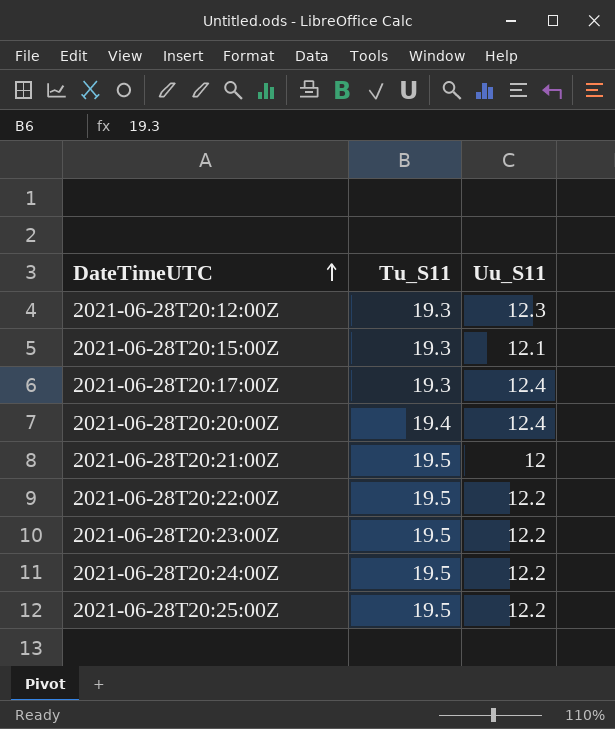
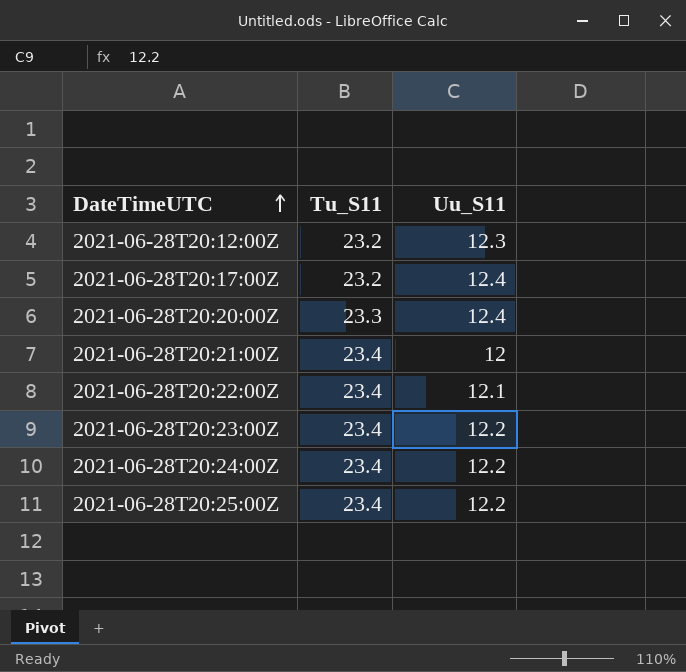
row 2021-06-28T20:15:00Z: 19.3 | 12.1 -> none
2021-06-28T20:12:00Z | Tu_S11: 19.3 -> 23.2
2021-06-28T20:17:00Z | Tu_S11: 19.3 -> 23.2
2021-06-28T20:20:00Z | Tu_S11: 19.4 -> 23.3
2021-06-28T20:21:00Z | Tu_S11: 19.5 -> 23.4
2021-06-28T20:22:00Z | Tu_S11: 19.5 -> 23.4
2021-06-28T20:22:00Z | Uu_S11: 12.2 -> 12.1
2021-06-28T20:23:00Z | Tu_S11: 19.5 -> 23.4
2021-06-28T20:24:00Z | Tu_S11: 19.5 -> 23.4
2021-06-28T20:25:00Z | Tu_S11: 19.5 -> 23.4

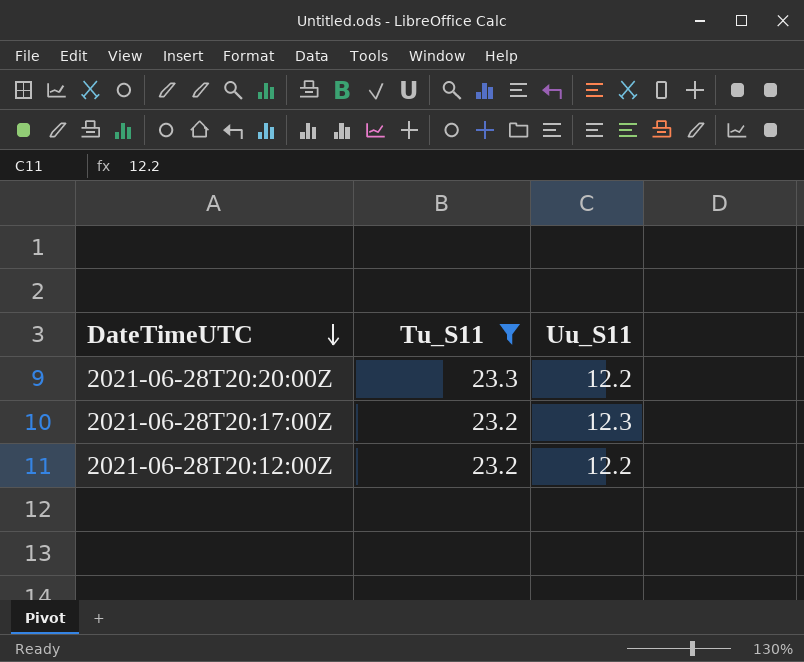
filter: none -> Tu_S11 != 23.4
row order: DateTimeUTC ascending -> DateTimeUTC descending
2021-06-28T20:20:00Z | Uu_S11: 12.4 -> 12.2
2021-06-28T20:17:00Z | Uu_S11: 12.4 -> 12.3
2021-06-28T20:12:00Z | Uu_S11: 12.3 -> 12.2

